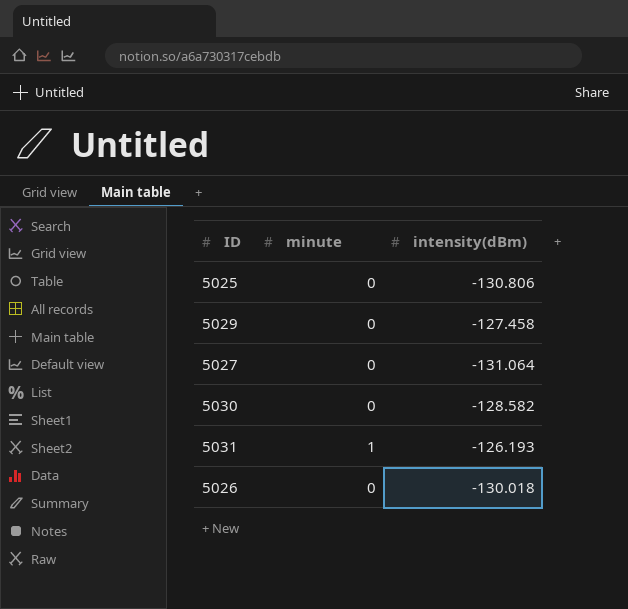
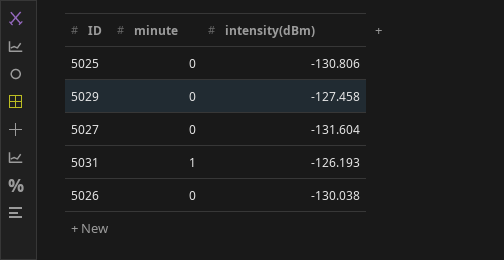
row 5030: 0 | -128.582 -> none
5027 | intensity(dBm): -131.064 -> -131.604
5026 | intensity(dBm): -130.018 -> -130.038

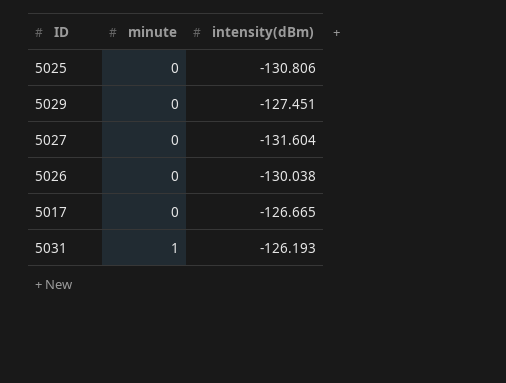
row order: none -> minute ascending
5029 | intensity(dBm): -127.458 -> -127.451
row 5017: none -> 0 | -126.665

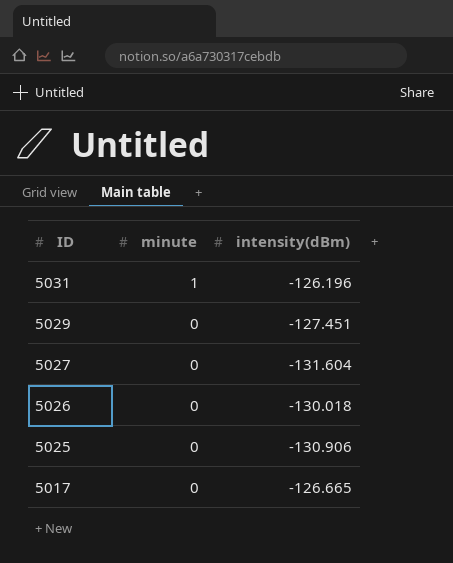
row order: minute ascending -> ID descending
5031 | intensity(dBm): -126.193 -> -126.196
5026 | intensity(dBm): -130.038 -> -130.018
5025 | intensity(dBm): -130.806 -> -130.906

